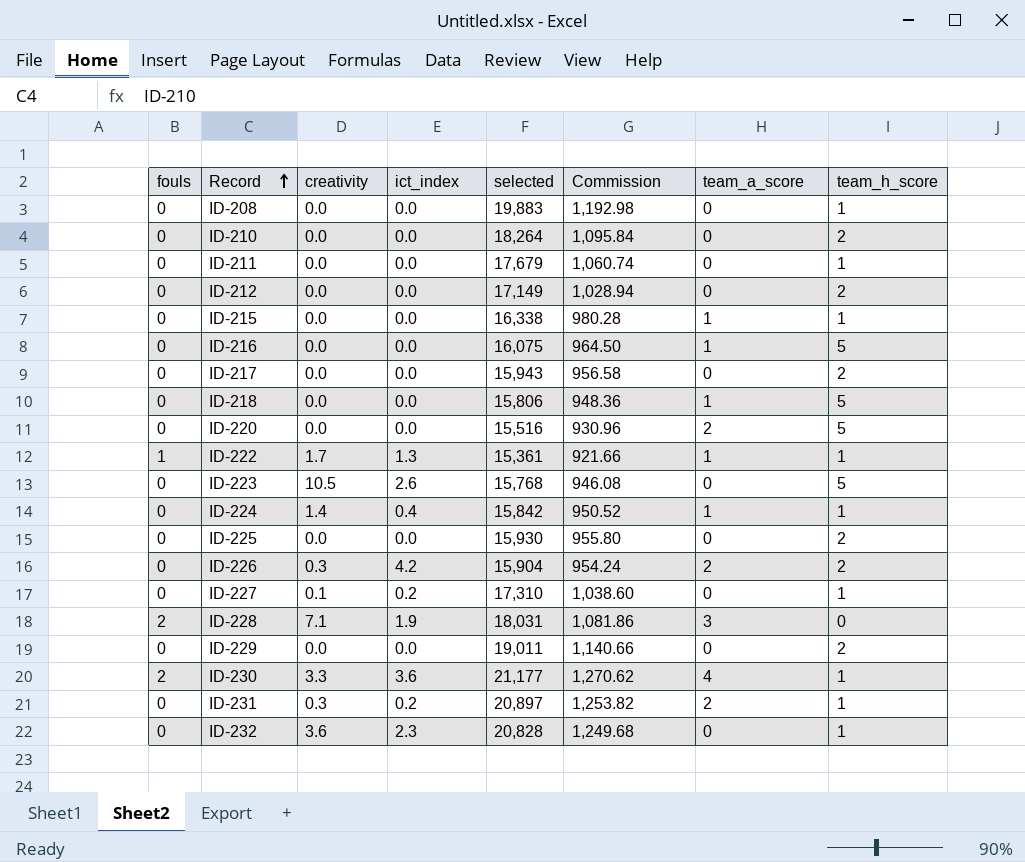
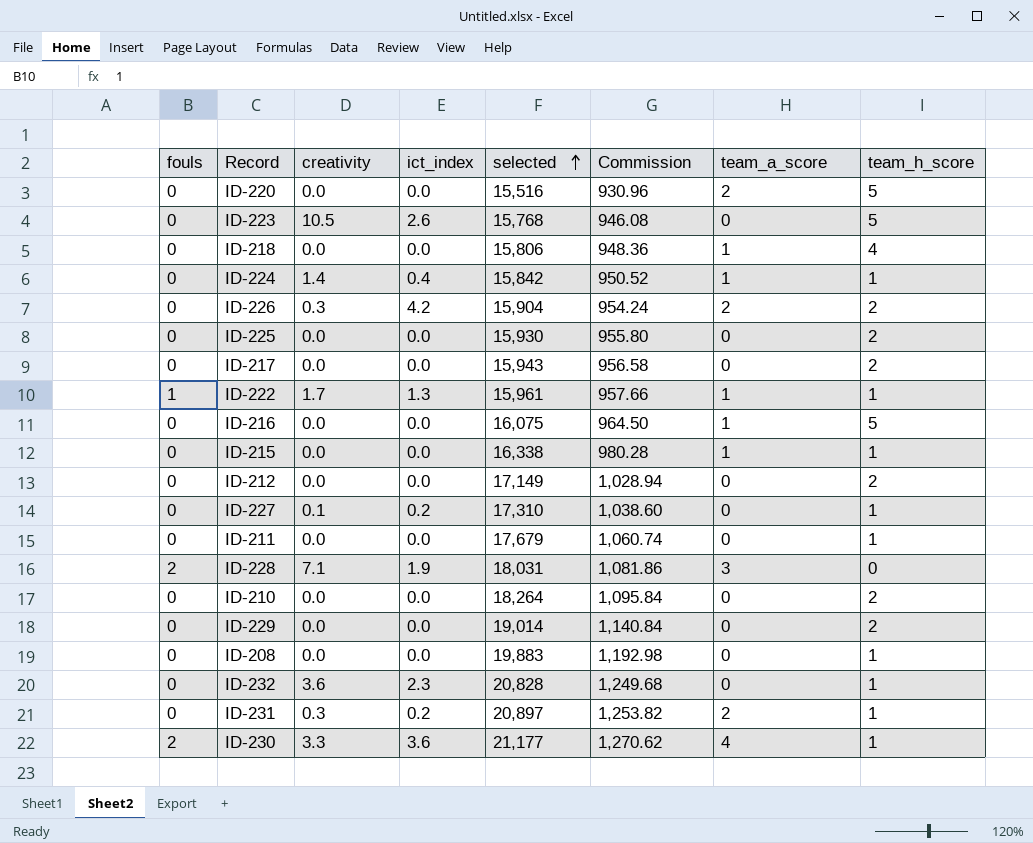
row order: Record ascending -> selected ascending
ID-218 | team_h_score: 5 -> 4
ID-222 | selected: 15,361 -> 15,961
ID-222 | Commission: 921.66 -> 957.66
ID-229 | selected: 19,011 -> 19,014
ID-229 | Commission: 1,140.66 -> 1,140.84

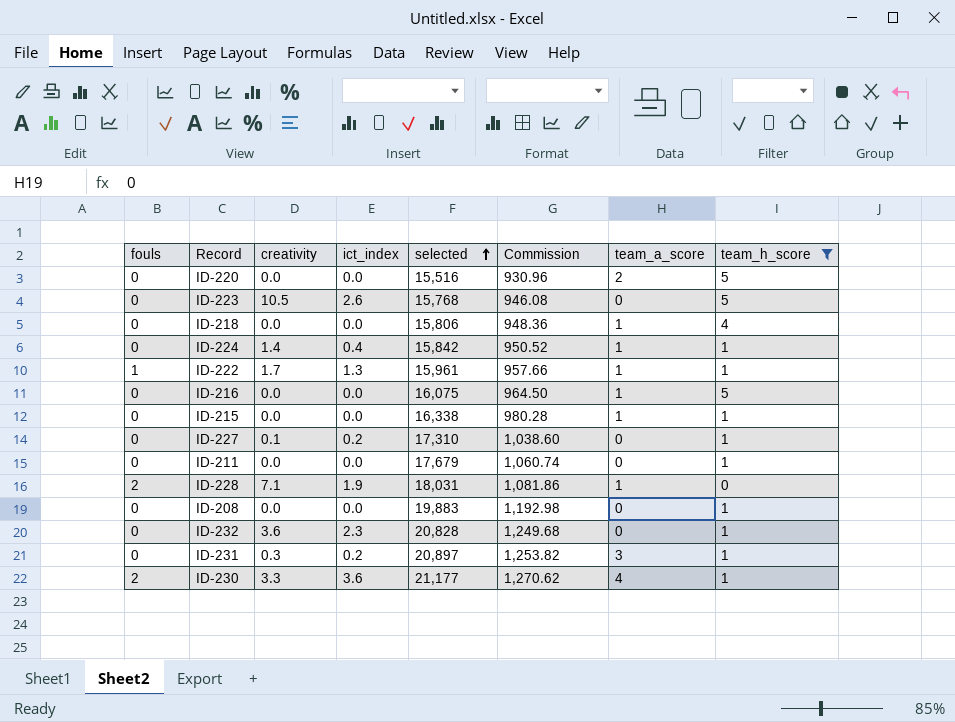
filter: none -> team_h_score != 2
ID-228 | team_a_score: 3 -> 1
ID-231 | team_a_score: 2 -> 3

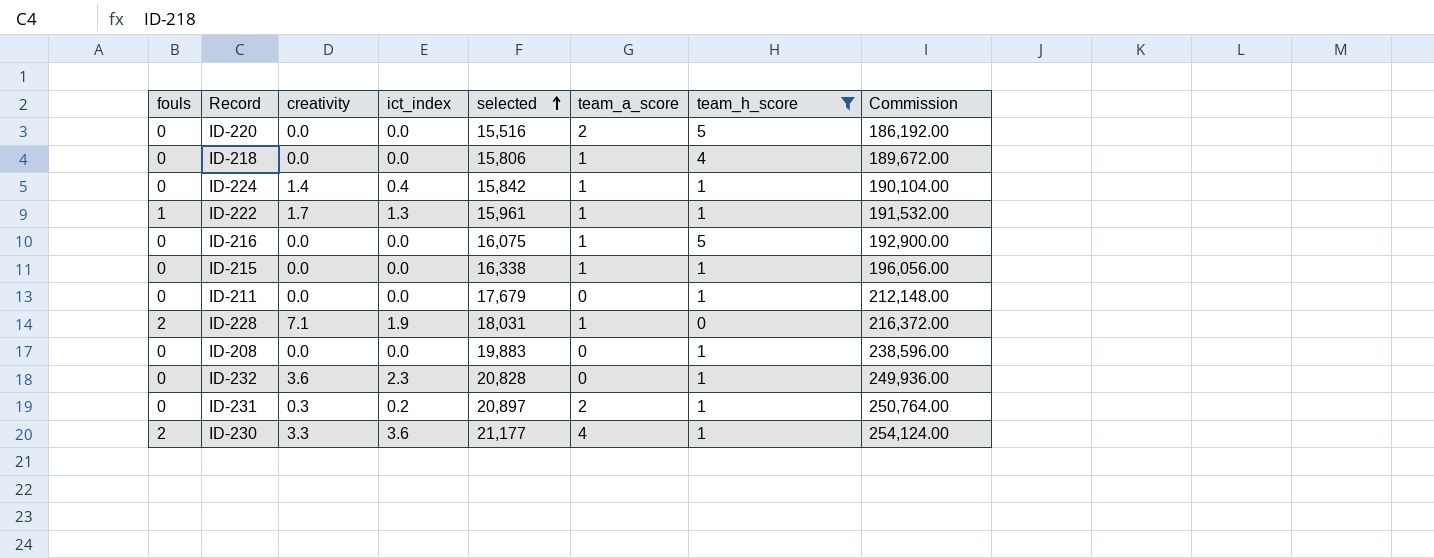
column Commission | formula: [selected] * 0.06 -> [selected] * 12
column Commission | position: 6 -> 8
row ID-223: 0 | 10.5 | 2.6 | 15,768 | 946.08 | 0 | 5 -> none
row ID-227: 0 | 0.1 | 0.2 | 17,310 | 1,038.60 | 0 | 1 -> none
ID-231 | team_a_score: 3 -> 2

